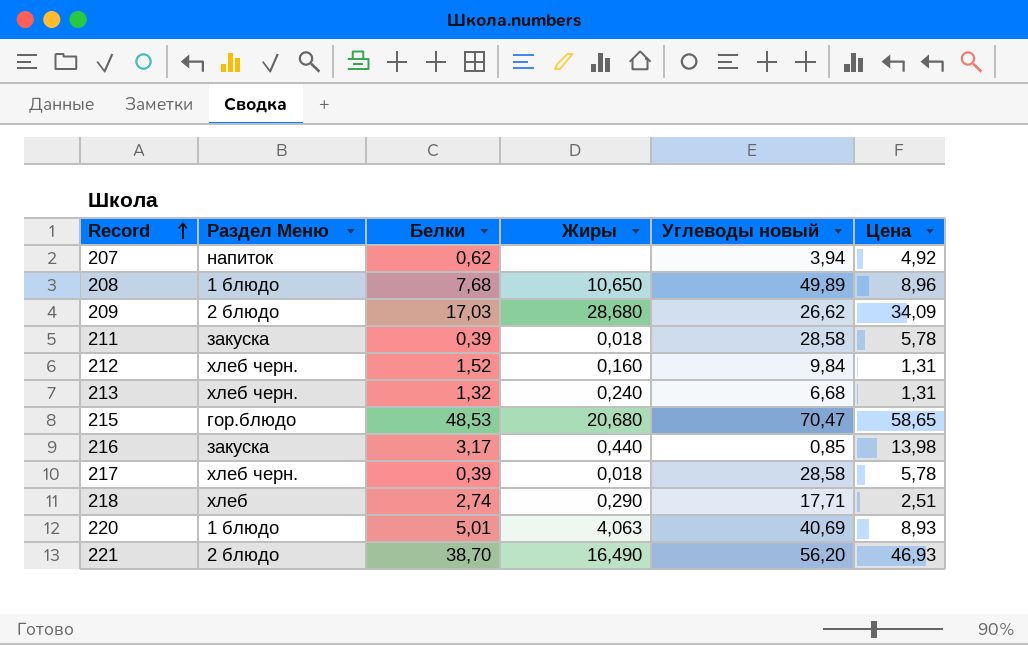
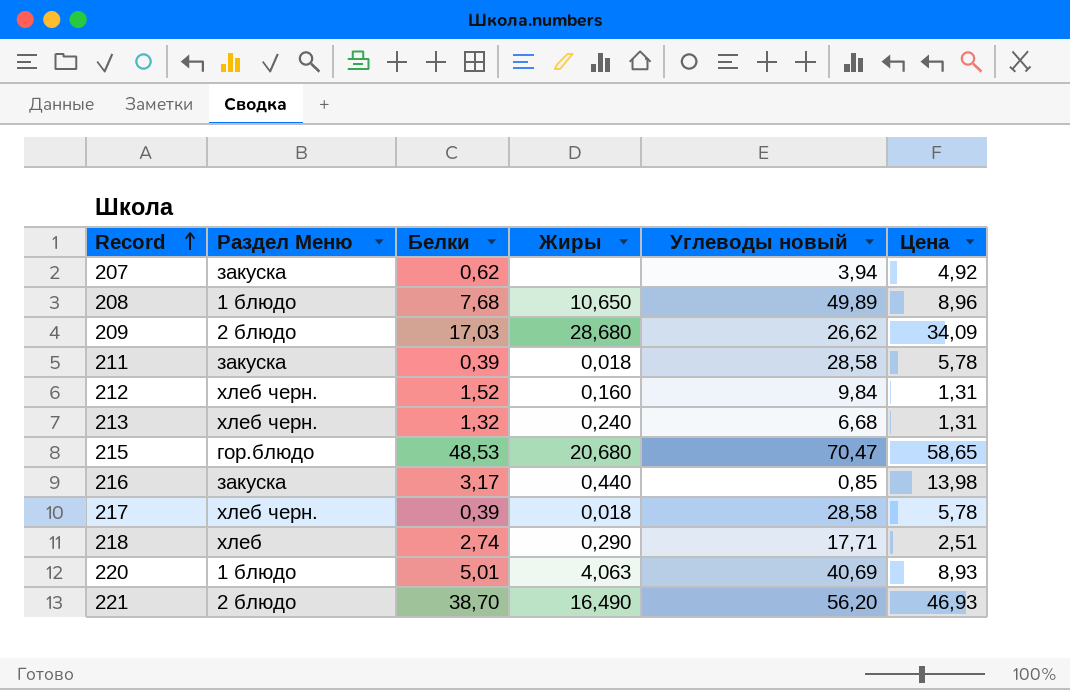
207 | Раздел Меню: напиток -> закуска

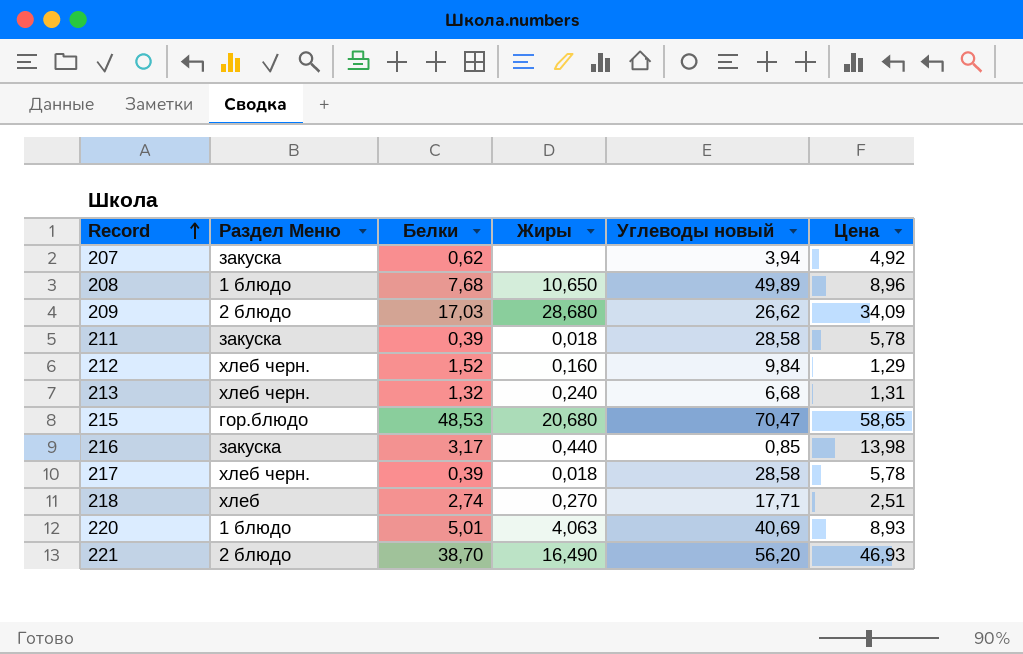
212 | Цена: 1,31 -> 1,29
218 | Жиры: 0,290 -> 0,270

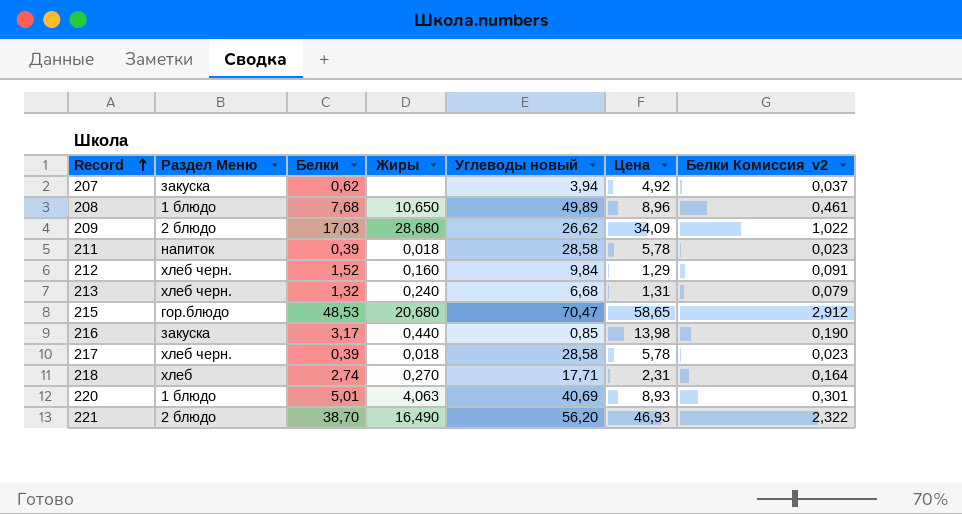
column Белки Комиссия_v2 | formula: none -> [Белки] * 0,06
211 | Раздел Меню: закуска -> напиток
218 | Цена: 2,51 -> 2,31

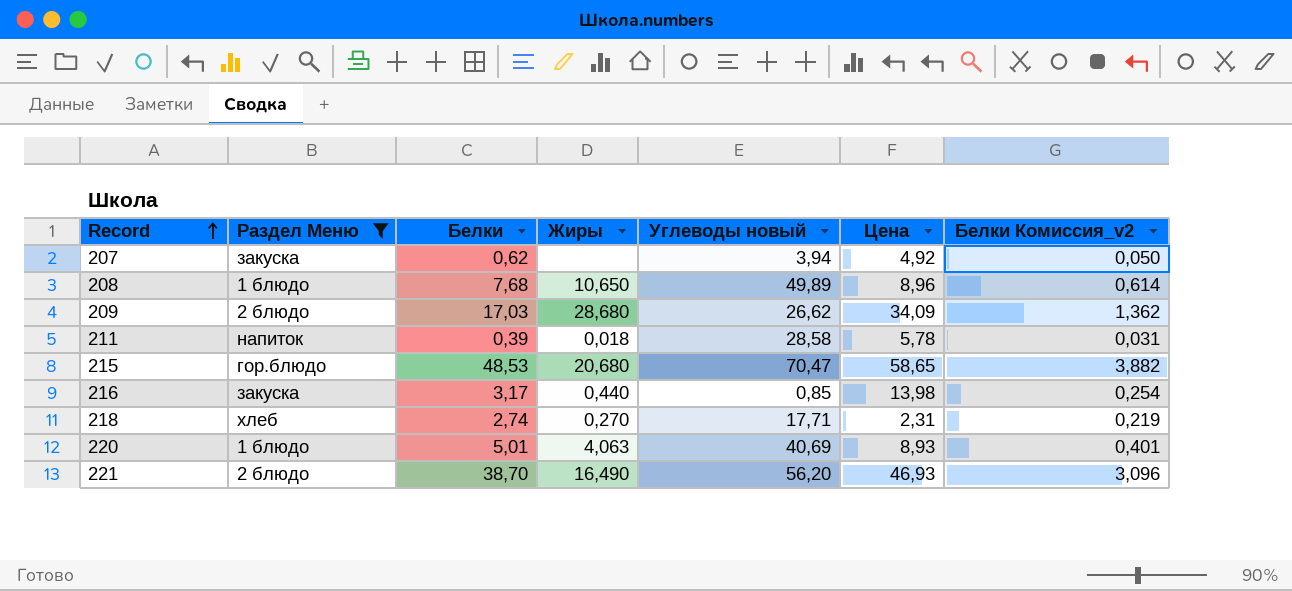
filter: none -> Раздел Меню != хлеб черн.
column Белки Комиссия_v2 | formula: [Белки] * 0,06 -> [Белки] * 0,08

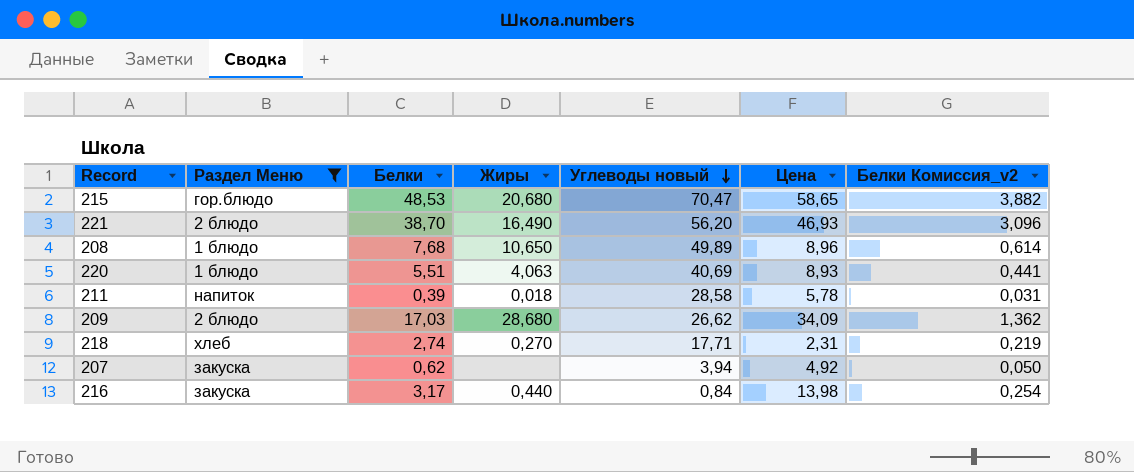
row order: Record ascending -> Углеводы новый descending
220 | Белки: 5,01 -> 5,51
220 | Белки Комиссия_v2: 0,401 -> 0,441
216 | Углеводы новый: 0,85 -> 0,84

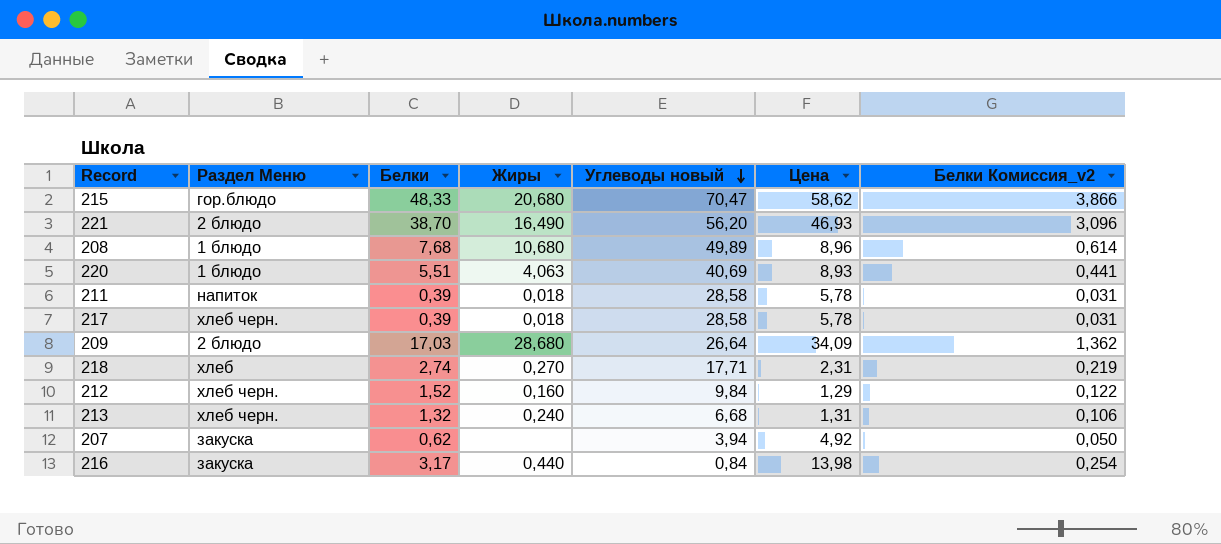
filter: Раздел Меню != хлеб черн. -> none
215 | Белки: 48,53 -> 48,33
215 | Цена: 58,65 -> 58,62
215 | Белки Комиссия_v2: 3,882 -> 3,866
208 | Жиры: 10,650 -> 10,680
209 | Углеводы новый: 26,62 -> 26,64

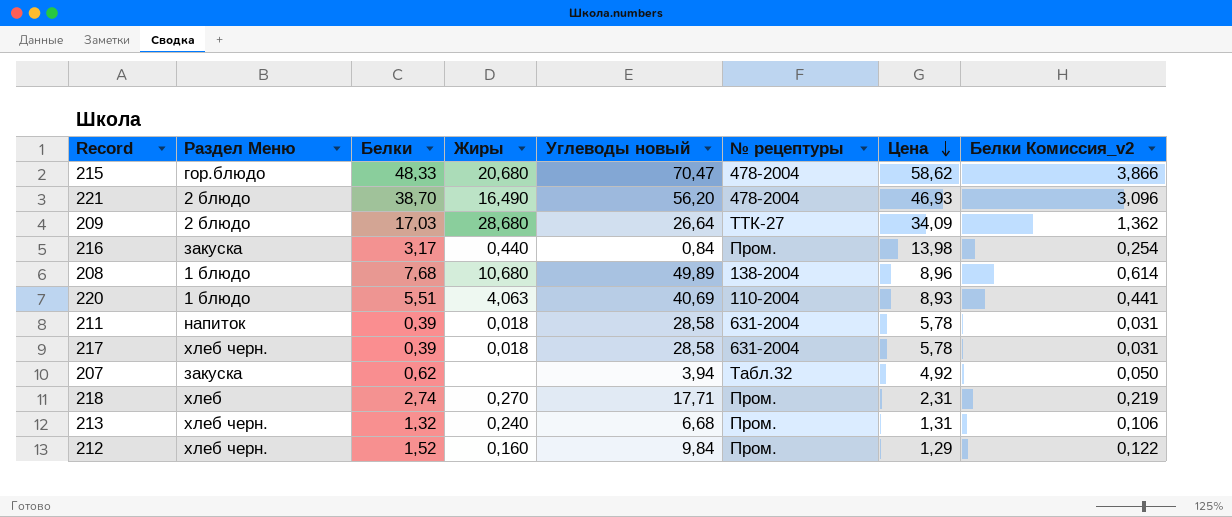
row order: Углеводы новый descending -> Цена descending
column № рецептуры | position: none -> 6

